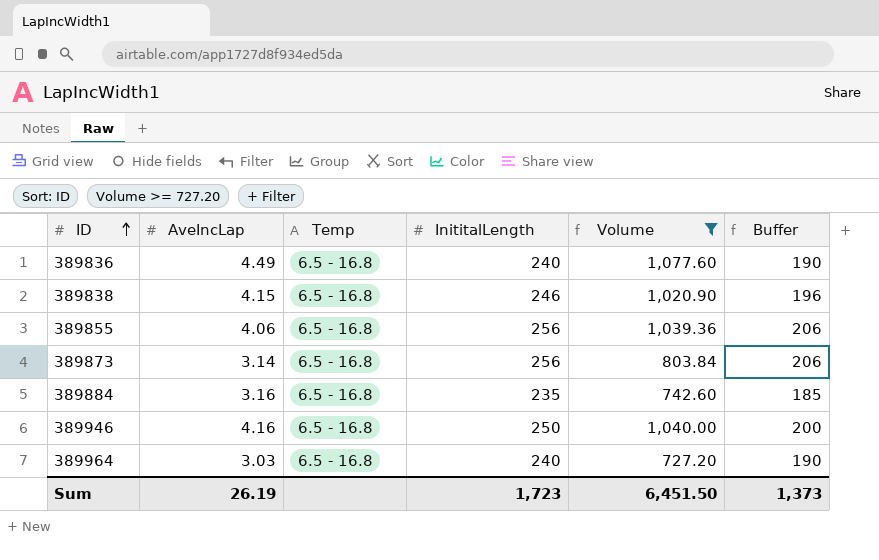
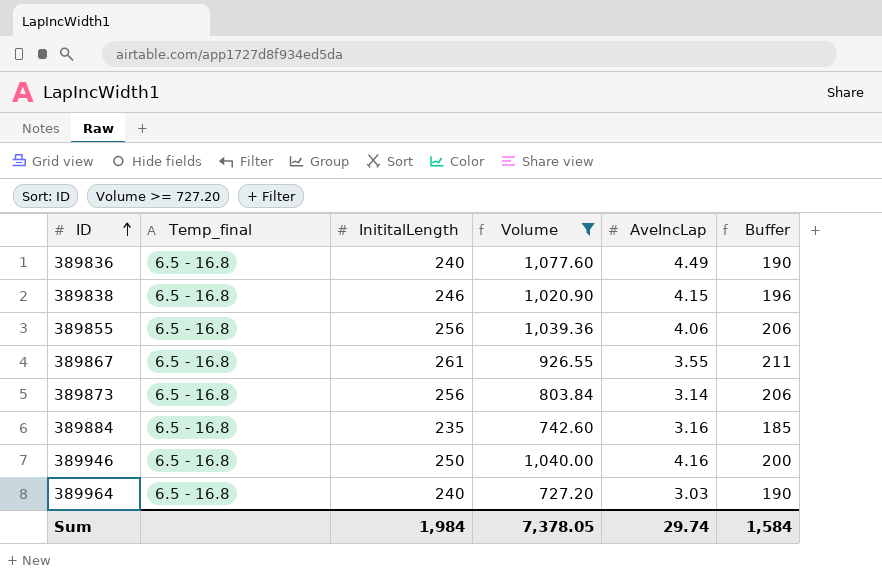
column name: Temp -> Temp_final
column AveIncLap | position: 2 -> 5
row 389867: none -> 6.5 - 16.8 | 261 | 926.55 | 3.55 | 211
Sum | InititalLength: 1,723 -> 1,984
Sum | Volume: 6,451.50 -> 7,378.05
Sum | AveIncLap: 26.19 -> 29.74
Sum | Buffer: 1,373 -> 1,584

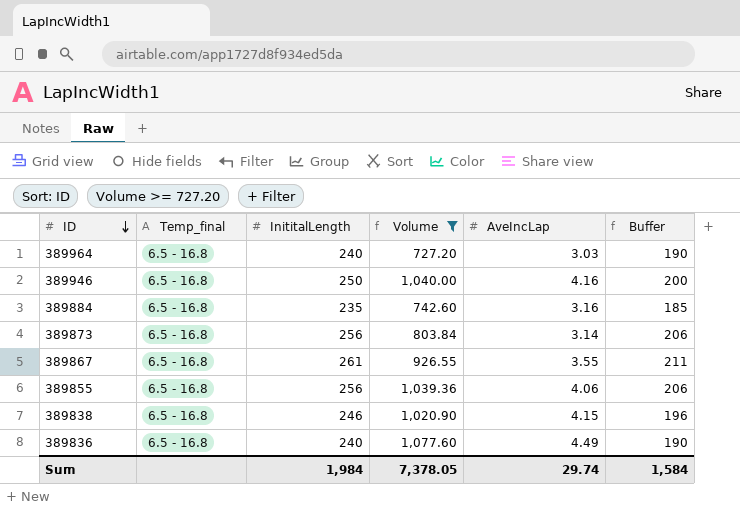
row order: ID ascending -> ID descending

